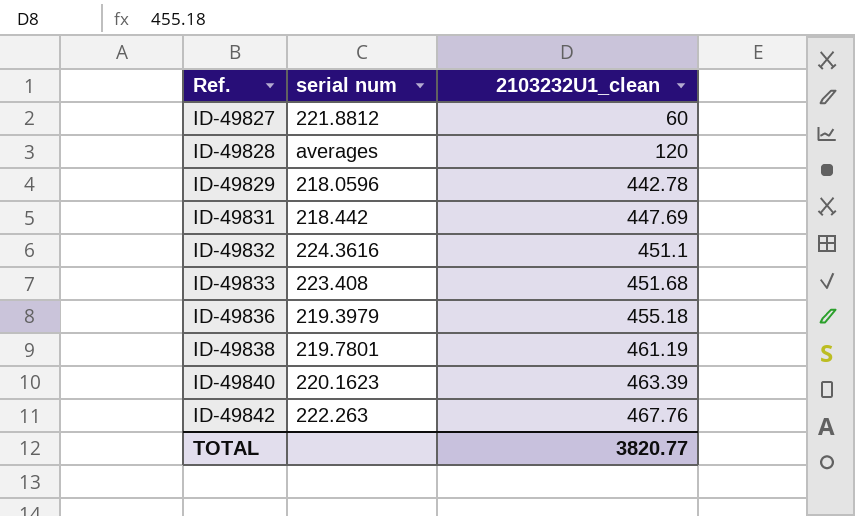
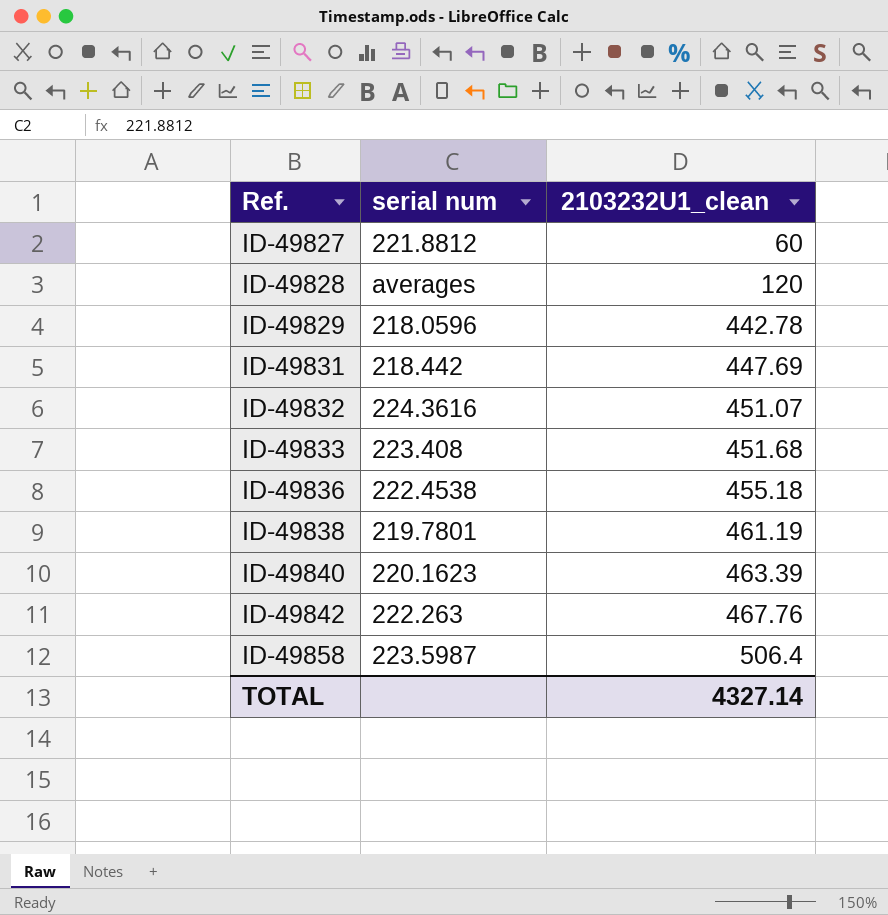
ID-49832 | 2103232U1_clean: 451.1 -> 451.07
ID-49836 | serial num: 219.3979 -> 222.4538
row ID-49858: none -> 223.5987 | 506.4
TOTAL | 2103232U1_clean: 3820.77 -> 4327.14

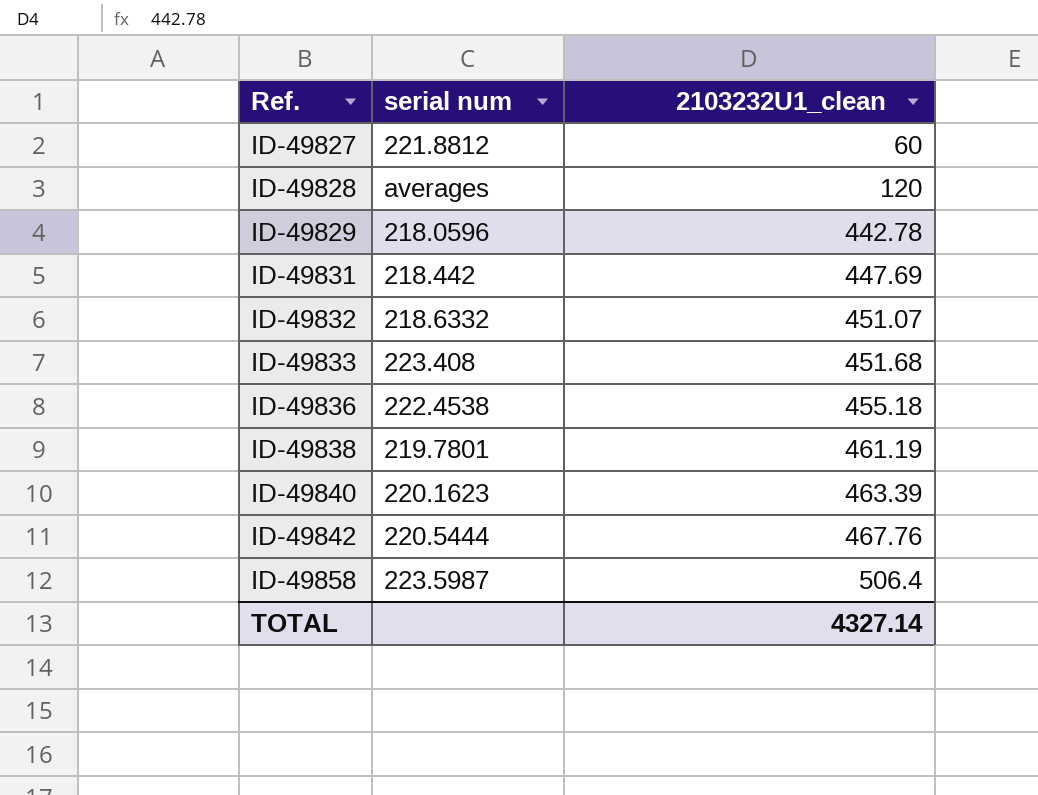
ID-49832 | serial num: 224.3616 -> 218.6332
ID-49842 | serial num: 222.263 -> 220.5444

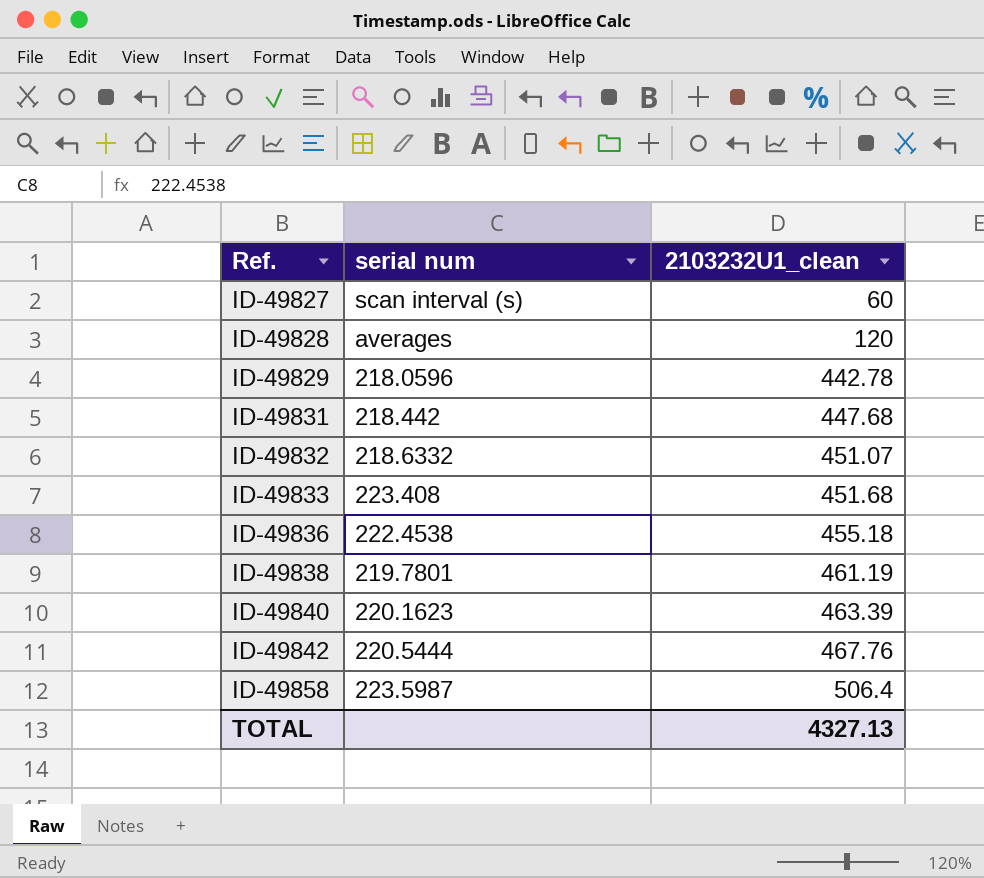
ID-49827 | serial num: 221.8812 -> scan interval (s)
ID-49831 | 2103232U1_clean: 447.69 -> 447.68
TOTAL | 2103232U1_clean: 4327.14 -> 4327.13

